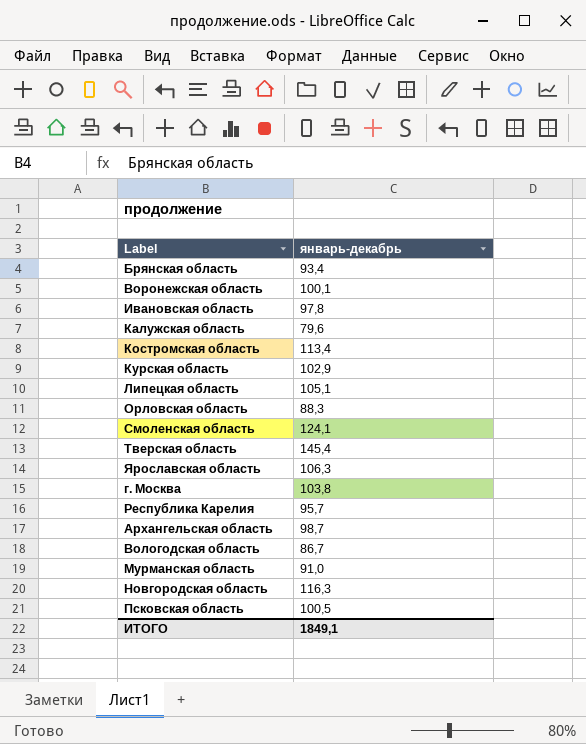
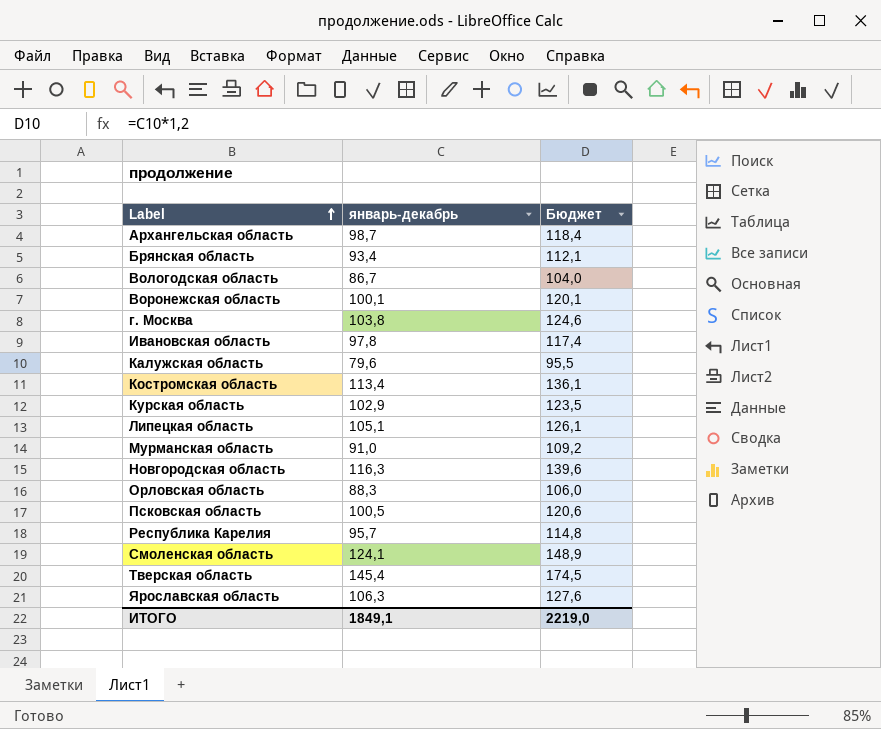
row order: none -> Label ascending
column Бюджет | formula: none -> [январь-декабрь] * 1,2

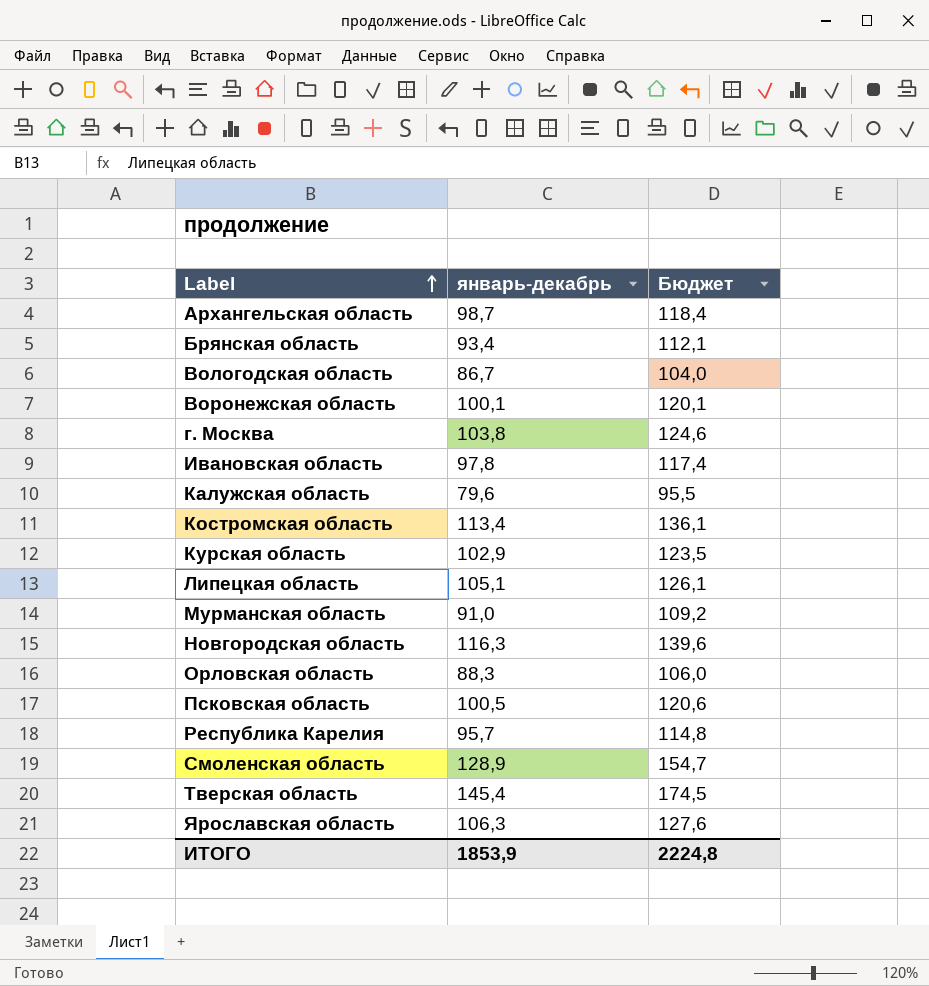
Смоленская область | январь-декабрь: 124,1 -> 128,9
Смоленская область | Бюджет: 148,9 -> 154,7
ИТОГО | январь-декабрь: 1849,1 -> 1853,9
ИТОГО | Бюджет: 2219,0 -> 2224,8

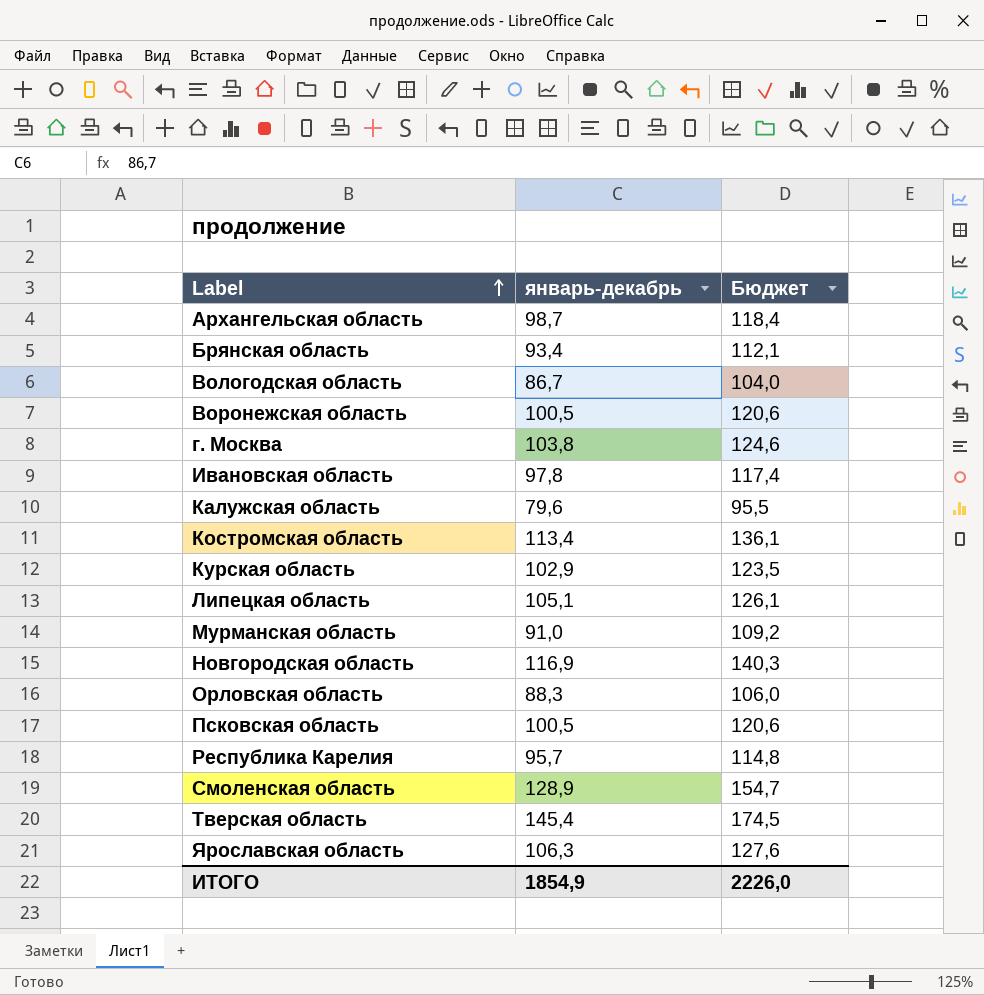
Воронежская область | январь-декабрь: 100,1 -> 100,5
Воронежская область | Бюджет: 120,1 -> 120,6
Новгородская область | январь-декабрь: 116,3 -> 116,9
Новгородская область | Бюджет: 139,6 -> 140,3
ИТОГО | январь-декабрь: 1853,9 -> 1854,9
ИТОГО | Бюджет: 2224,8 -> 2226,0

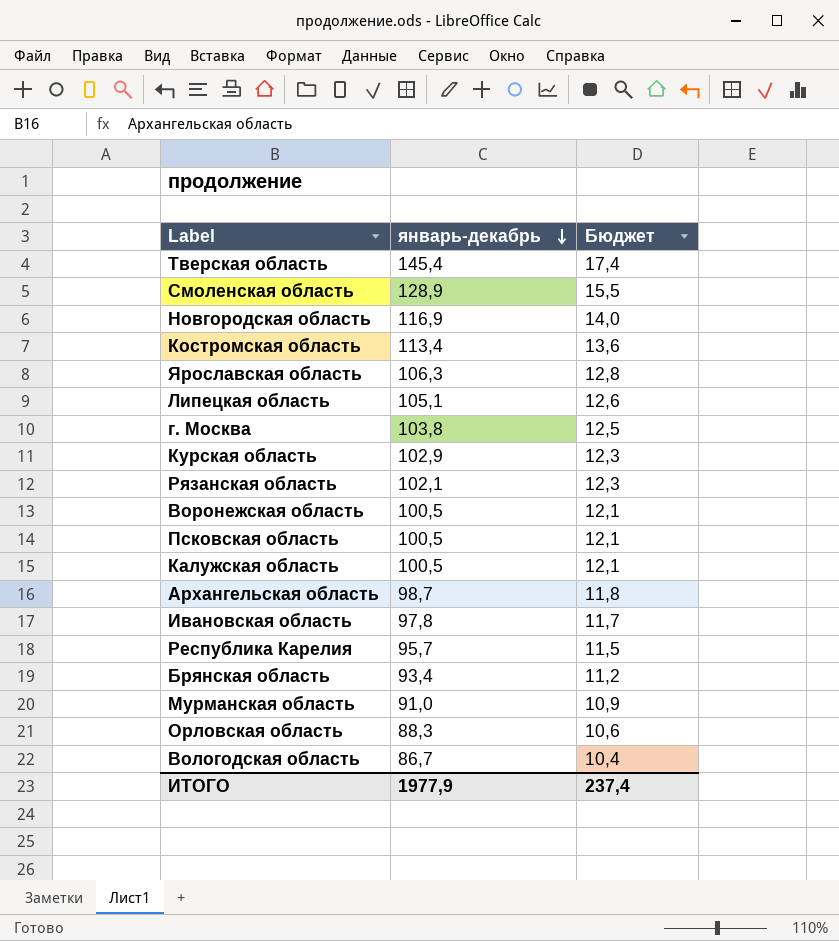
row order: Label ascending -> январь-декабрь descending
column Бюджет | formula: [январь-декабрь] * 1,2 -> [январь-декабрь] * 0,12
row Рязанская область: none -> 102,1 | 12,3
Калужская область | январь-декабрь: 79,6 -> 100,5
ИТОГО | январь-декабрь: 1854,9 -> 1977,9
ИТОГО | Бюджет: 2226,0 -> 237,4

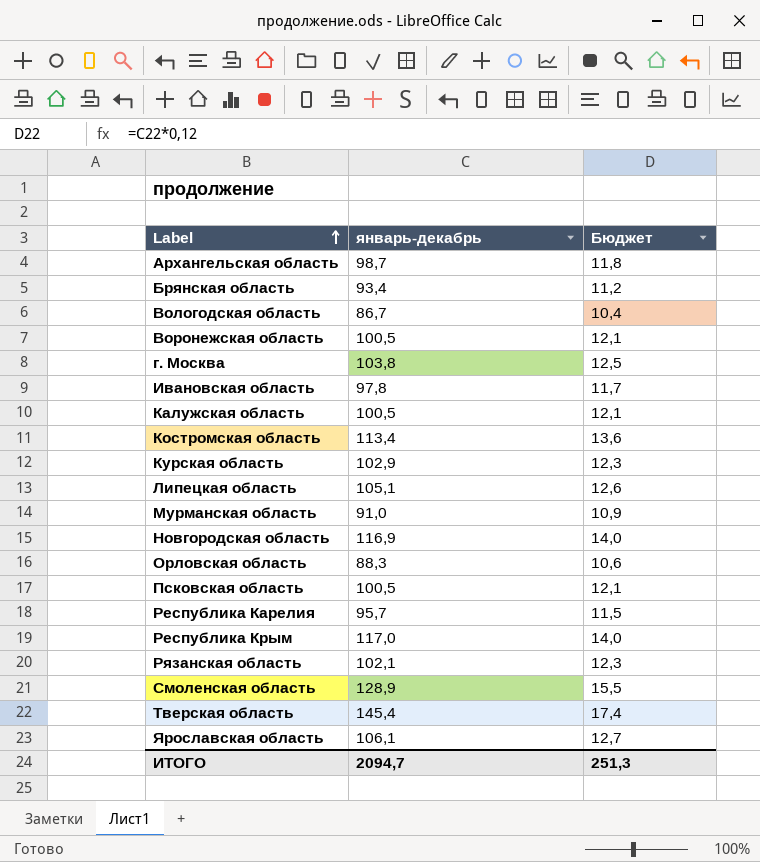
row order: январь-декабрь descending -> Label ascending
row Республика Крым: none -> 117,0 | 14,0
Ярославская область | январь-декабрь: 106,3 -> 106,1
Ярославская область | Бюджет: 12,8 -> 12,7
ИТОГО | январь-декабрь: 1977,9 -> 2094,7
ИТОГО | Бюджет: 237,4 -> 251,3

